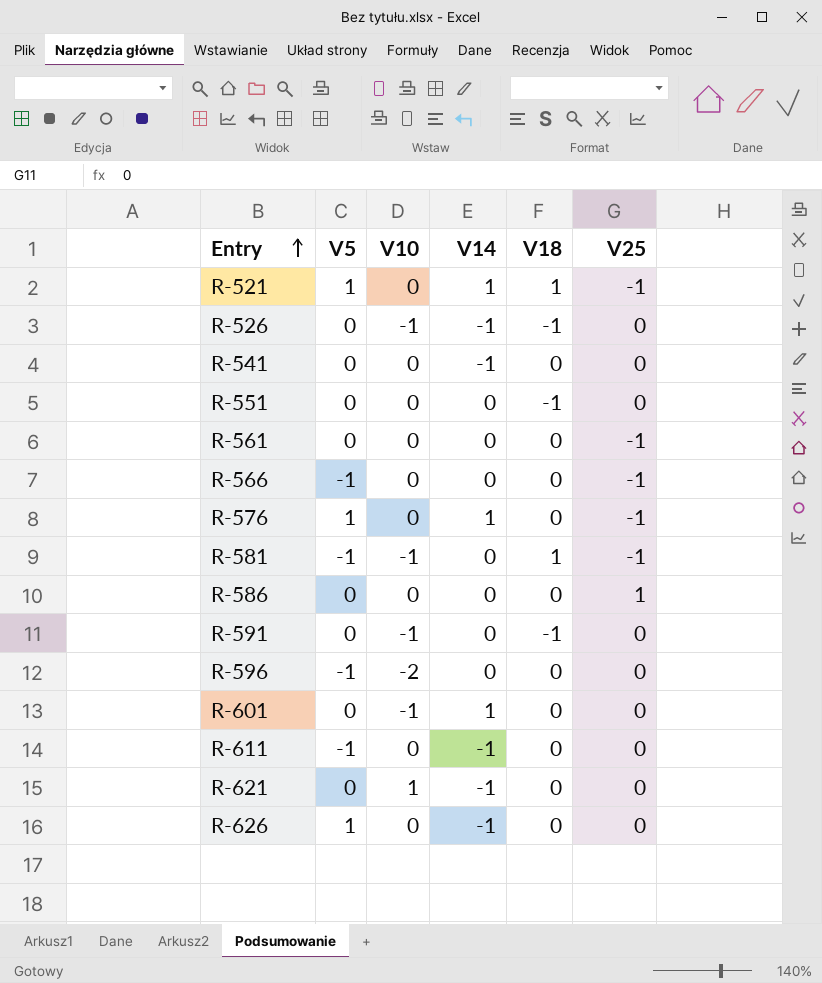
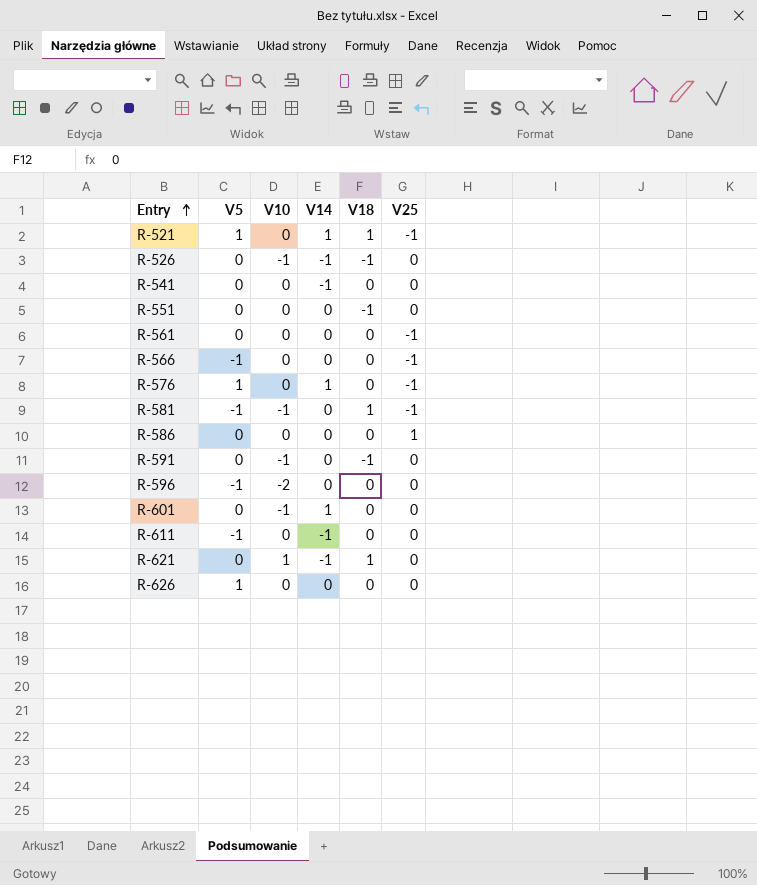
R-621 | V18: 0 -> 1
R-626 | V14: -1 -> 0

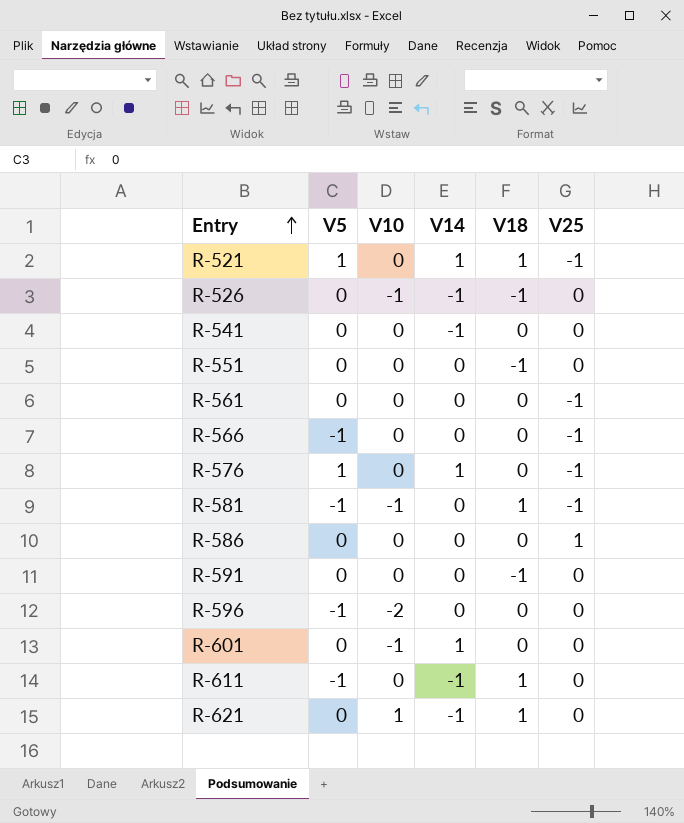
row R-626: 1 | 0 | 0 | 0 | 0 -> none
R-591 | V10: -1 -> 0
R-611 | V18: 0 -> 1

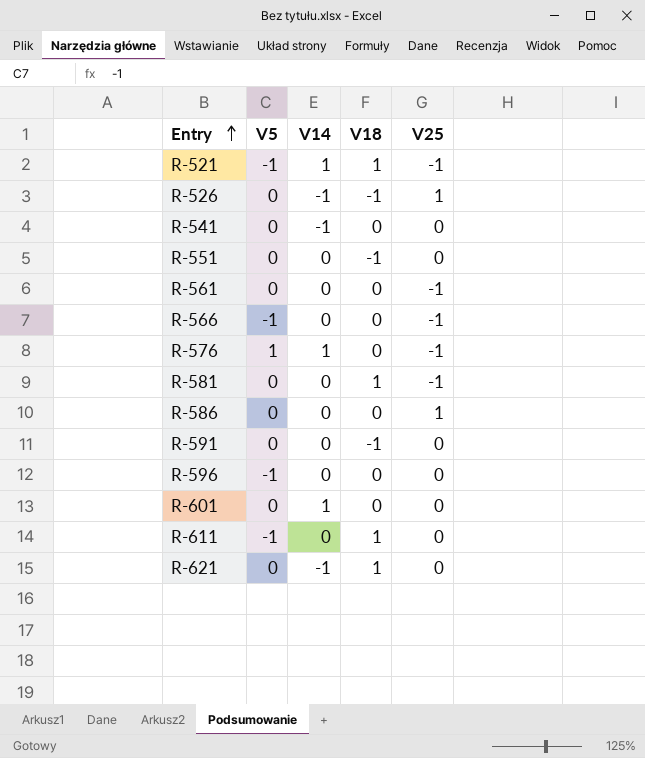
column V10 | position: 3 -> none
R-521 | V5: 1 -> -1
R-526 | V25: 0 -> 1
R-581 | V5: -1 -> 0
R-611 | V14: -1 -> 0

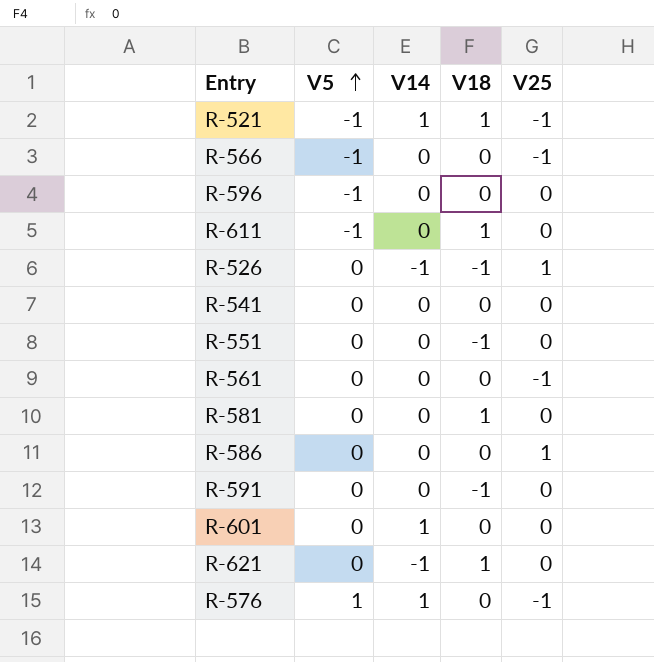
row order: Entry ascending -> V5 ascending
R-541 | V14: -1 -> 0
R-581 | V25: -1 -> 0

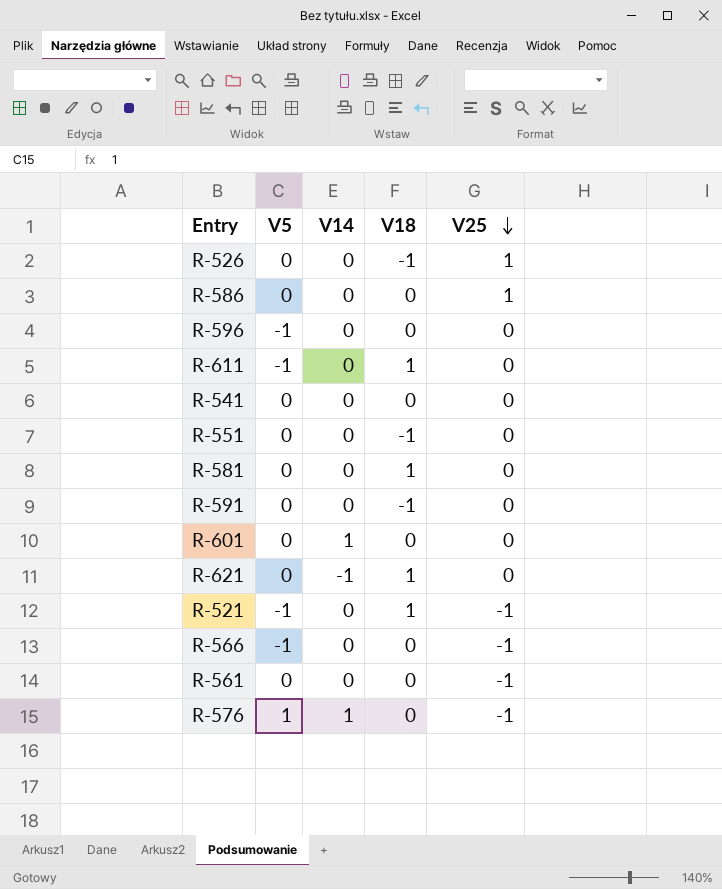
row order: V5 ascending -> V25 descending
R-526 | V14: -1 -> 0
R-521 | V14: 1 -> 0

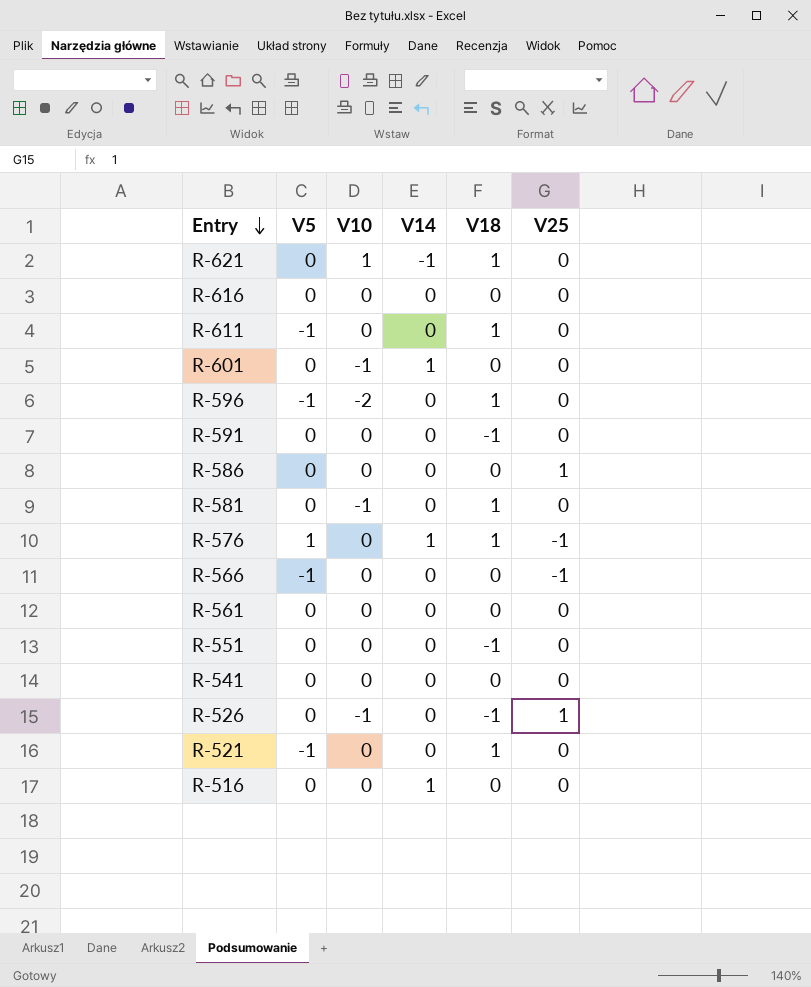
row order: V25 descending -> Entry descending
column V10 | position: none -> 3
row R-616: none -> 0 | 0 | 0 | 0 | 0
R-596 | V18: 0 -> 1
R-576 | V18: 0 -> 1
R-561 | V25: -1 -> 0
R-521 | V25: -1 -> 0
row R-516: none -> 0 | 0 | 1 | 0 | 0

